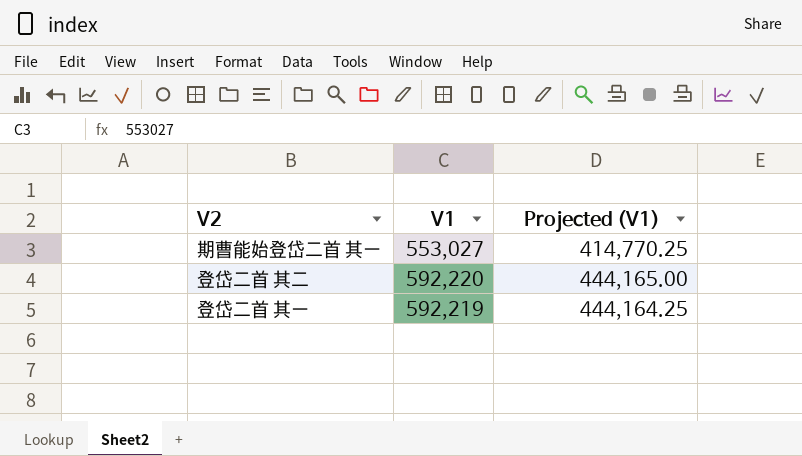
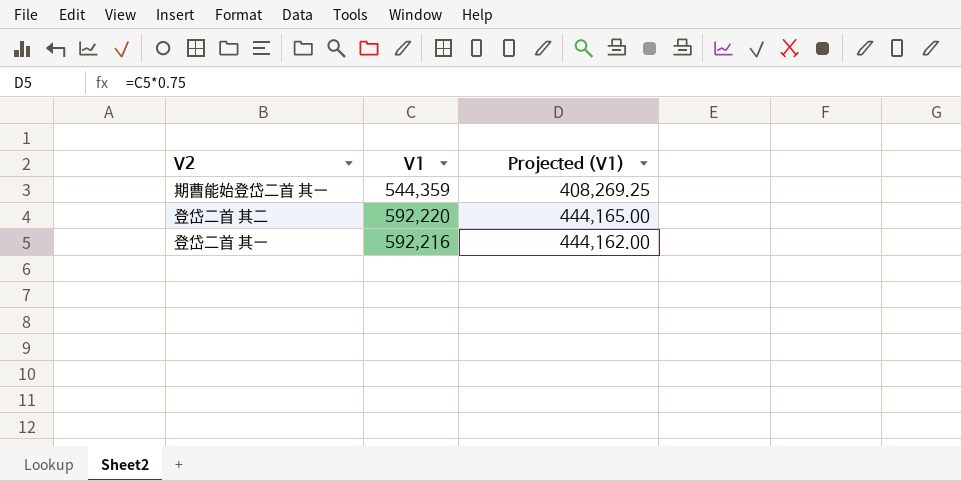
期曹能始登岱二首 其一 | V1: 553,027 -> 544,359
期曹能始登岱二首 其一 | Projected (V1): 414,770.25 -> 408,269.25
登岱二首 其一 | V1: 592,219 -> 592,216
登岱二首 其一 | Projected (V1): 444,164.25 -> 444,162.00

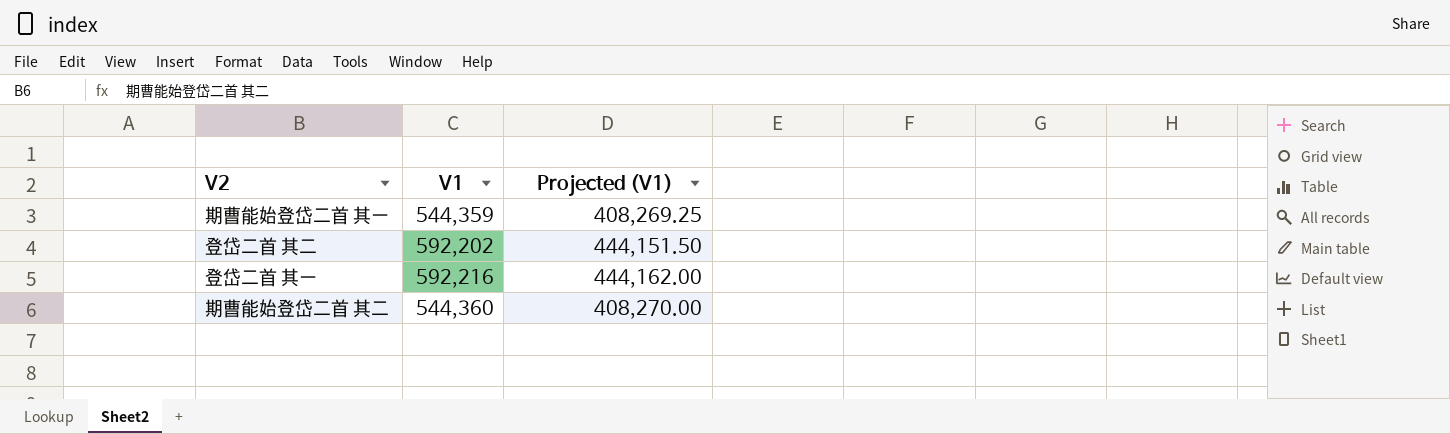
登岱二首 其二 | V1: 592,220 -> 592,202
登岱二首 其二 | Projected (V1): 444,165.00 -> 444,151.50
row 期曹能始登岱二首 其二: none -> 544,360 | 408,270.00

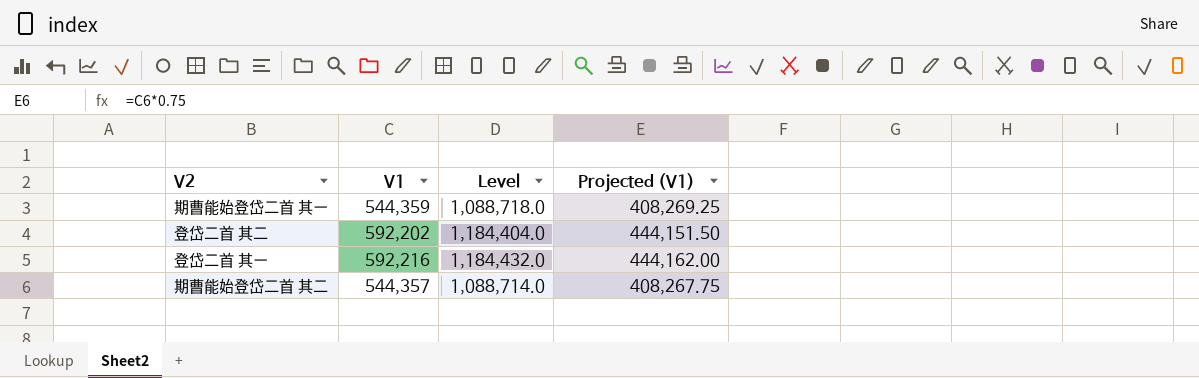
column Level | formula: none -> [V1] * 2
期曹能始登岱二首 其二 | V1: 544,360 -> 544,357
期曹能始登岱二首 其二 | Projected (V1): 408,270.00 -> 408,267.75

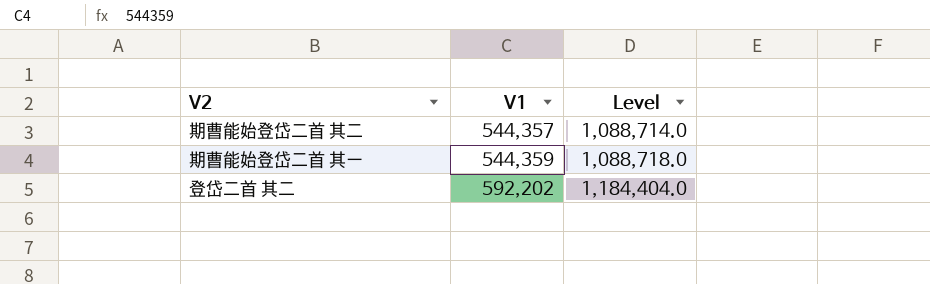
row order: none -> V1 ascending
column Projected (V1) | formula: [V1] * 0.75 -> none
row 登岱二首 其一: 592,216 | 1,184,432.0 | 444,162.00 -> none

